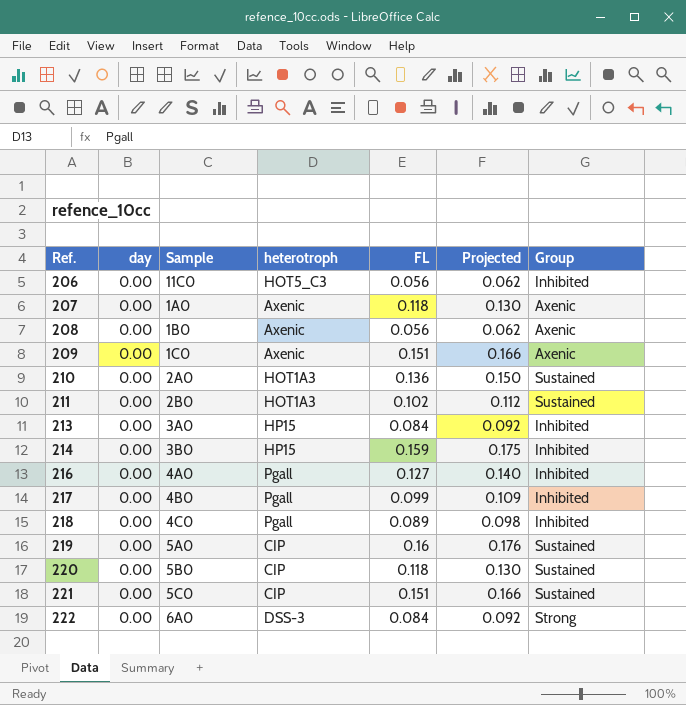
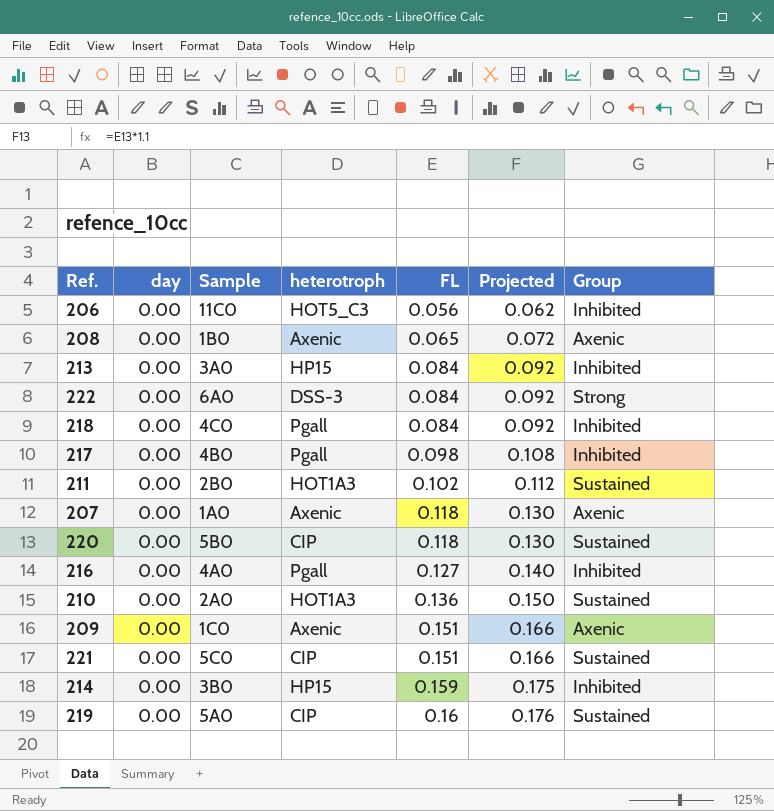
row order: Ref. ascending -> FL ascending
208 | FL: 0.056 -> 0.065
208 | Projected: 0.062 -> 0.072
218 | FL: 0.089 -> 0.084
218 | Projected: 0.098 -> 0.092
217 | FL: 0.099 -> 0.098
217 | Projected: 0.109 -> 0.108

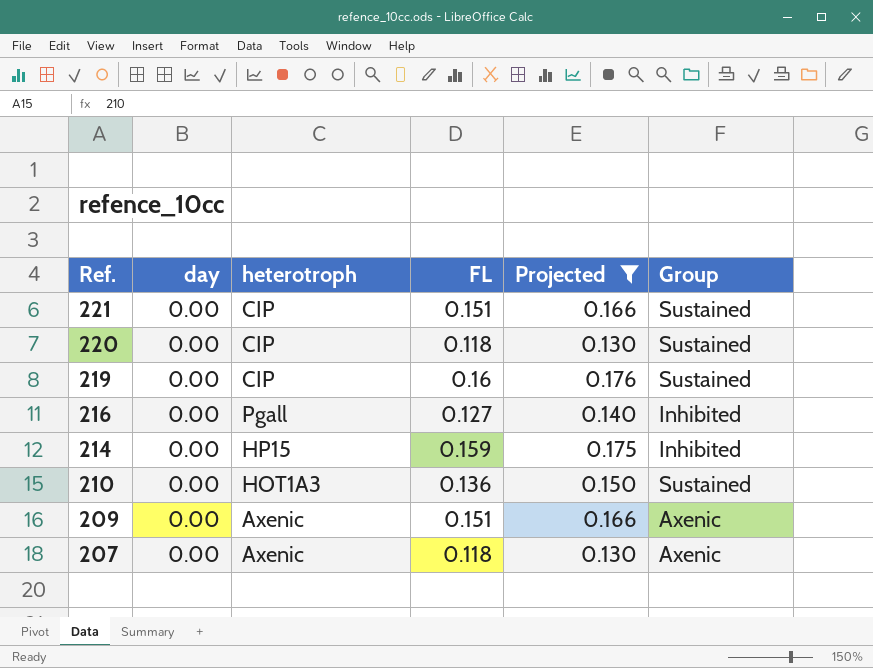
filter: none -> Projected >= 0.130
row order: FL ascending -> Ref. descending
column Sample | position: 3 -> none

